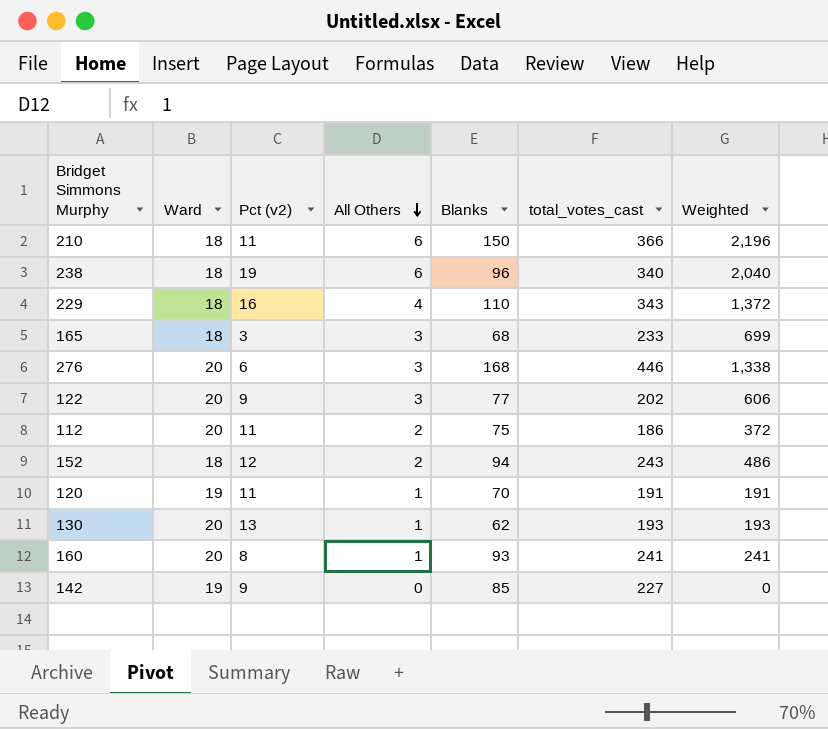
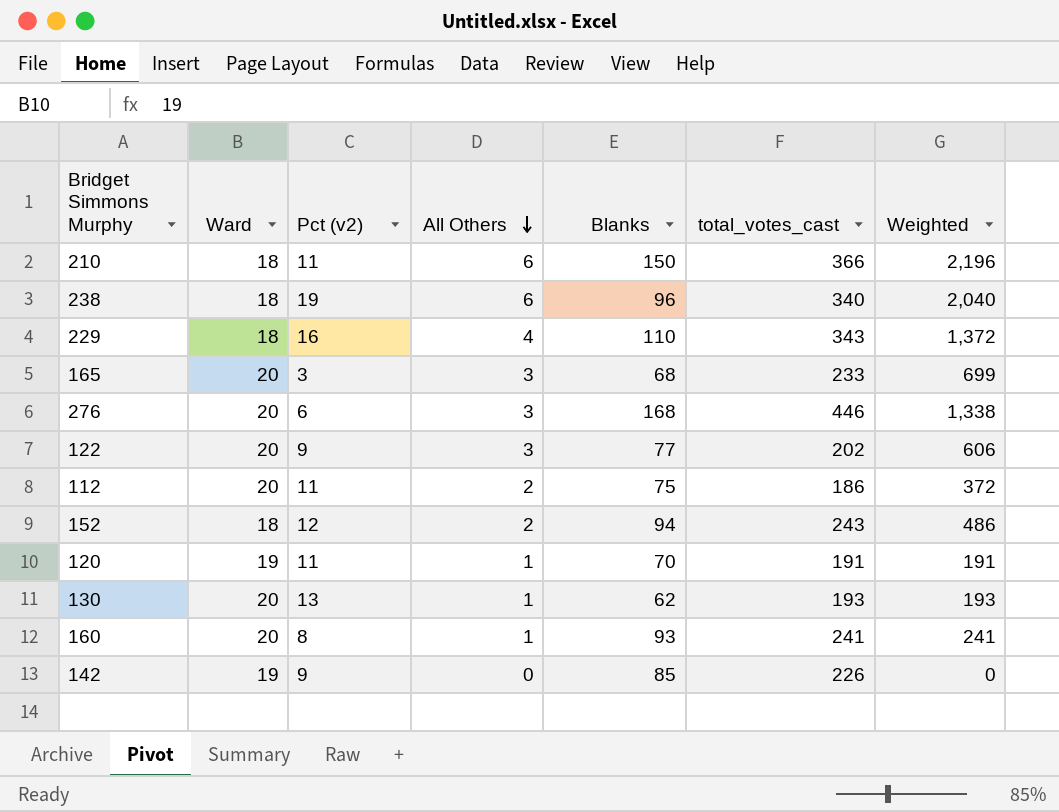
165 | Ward: 18 -> 20
142 | total_votes_cast: 227 -> 226

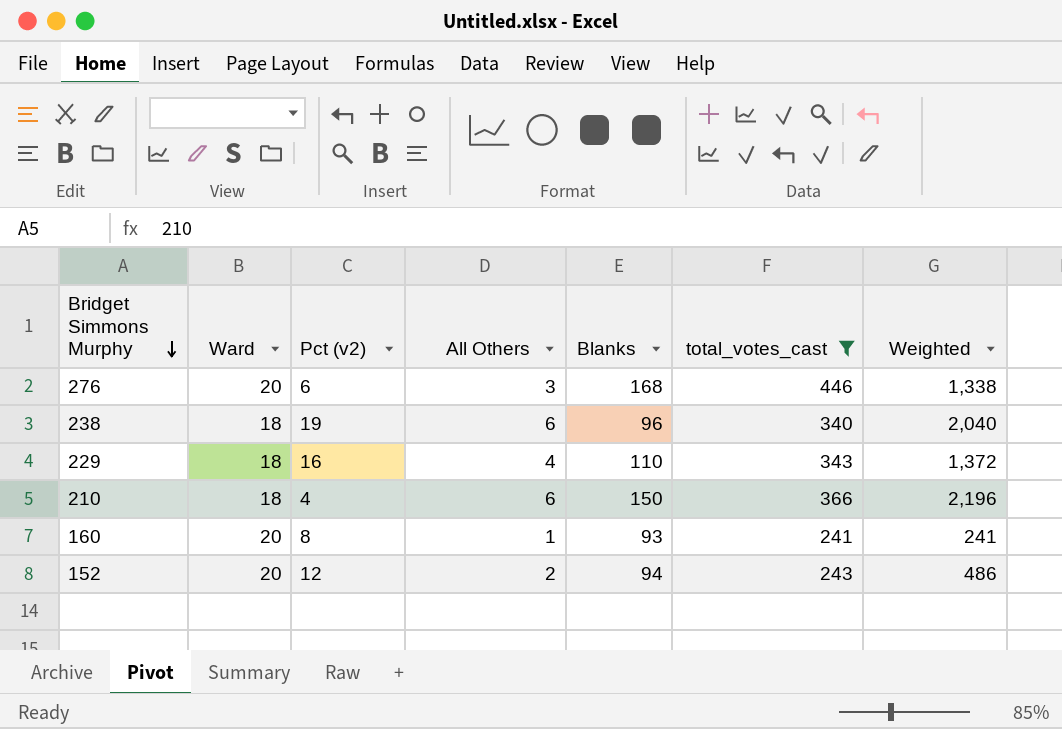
filter: none -> total_votes_cast >= 241
row order: All Others descending -> Bridget Simmons Murphy descending
210 | Pct (v2): 11 -> 4
152 | Ward: 18 -> 20

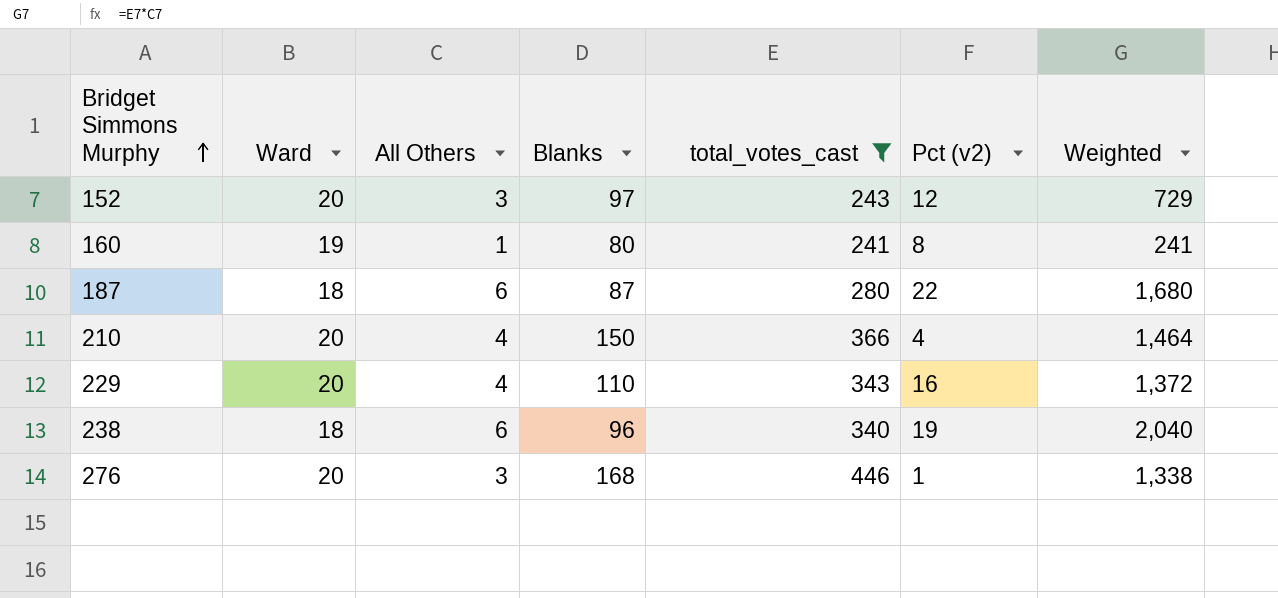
row order: Bridget Simmons Murphy descending -> Bridget Simmons Murphy ascending
column Pct (v2) | position: 3 -> 6
152 | All Others: 2 -> 3
152 | Blanks: 94 -> 97
152 | Weighted: 486 -> 729
160 | Ward: 20 -> 19
160 | Blanks: 93 -> 80
row 187: none -> 18 | 6 | 87 | 280 | 22 | 1,680
210 | Ward: 18 -> 20
210 | All Others: 6 -> 4
210 | Weighted: 2,196 -> 1,464
229 | Ward: 18 -> 20
276 | Pct (v2): 6 -> 1

